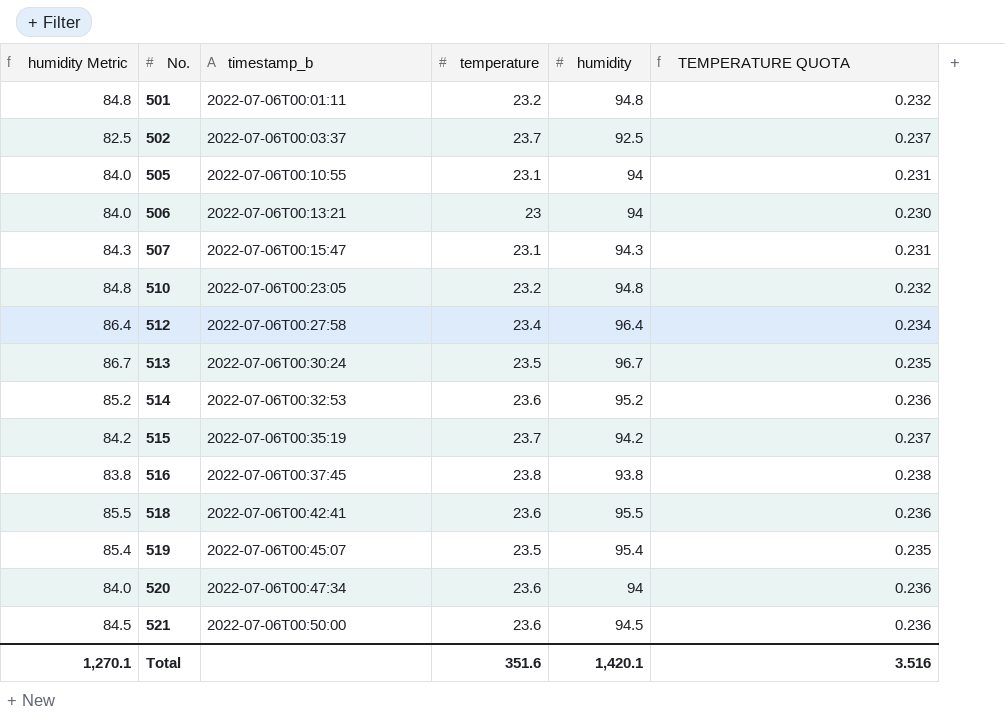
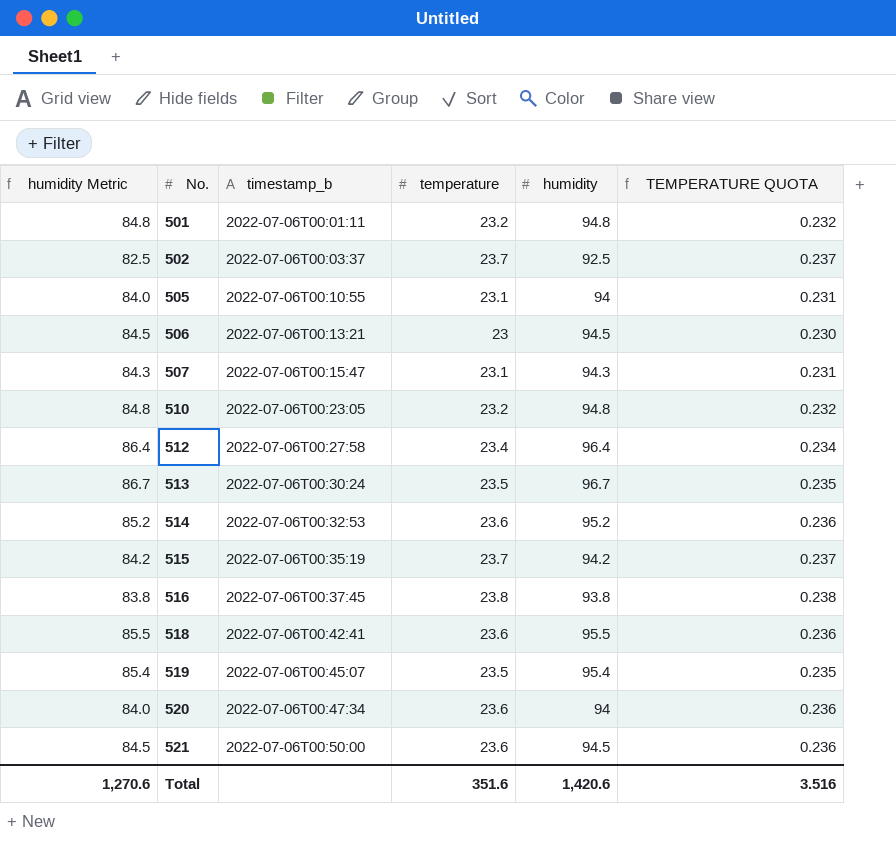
506 | humidity Metric: 84.0 -> 84.5
506 | humidity: 94 -> 94.5
Total | humidity Metric: 1,270.1 -> 1,270.6
Total | humidity: 1,420.1 -> 1,420.6

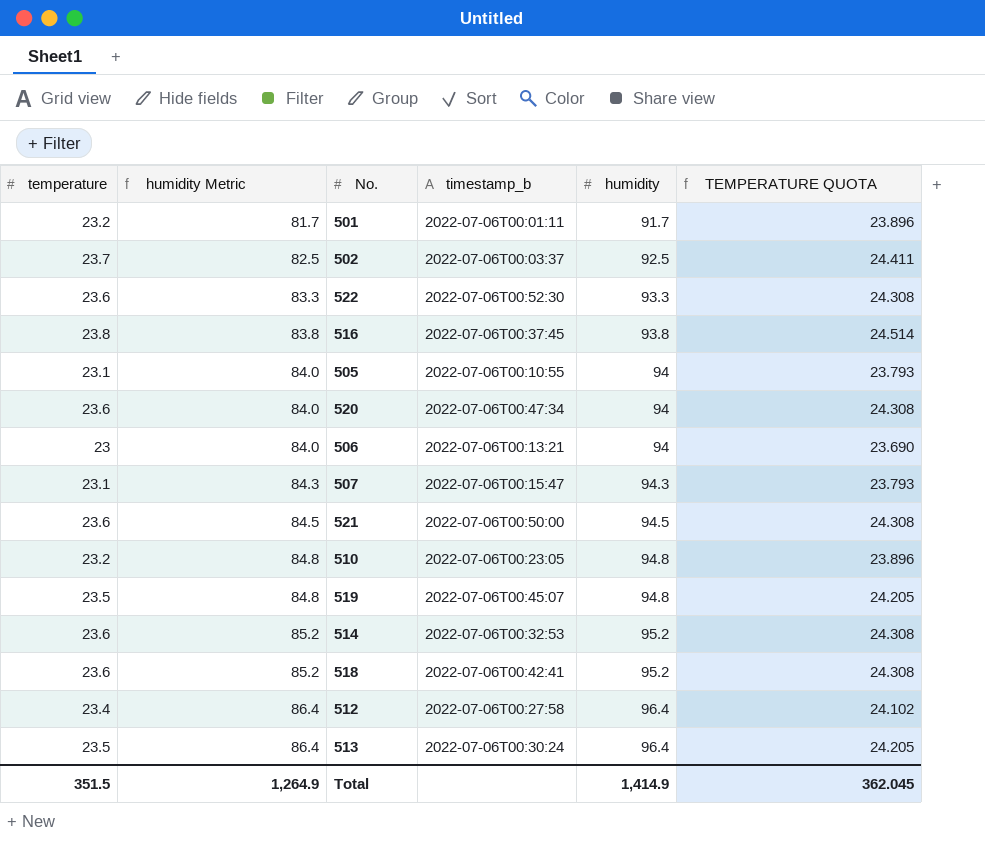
row order: No. ascending -> humidity Metric ascending
column temperature | position: 4 -> 1
column TEMPERATURE QUOTA | formula: [temperature] * 0.01 -> [temperature] * 1.03
row 515: 84.2 | 2022-07-06T00:35:19 | 23.7 | 94.2 | 0.237 -> none
501 | humidity Metric: 84.8 -> 81.7
501 | humidity: 94.8 -> 91.7
row 522: none -> 23.6 | 83.3 | 2022-07-06T00:52:30 | 93.3 | 24.308
506 | humidity Metric: 84.5 -> 84.0
506 | humidity: 94.5 -> 94
519 | humidity Metric: 85.4 -> 84.8
519 | humidity: 95.4 -> 94.8
518 | humidity Metric: 85.5 -> 85.2
518 | humidity: 95.5 -> 95.2
513 | humidity Metric: 86.7 -> 86.4
513 | humidity: 96.7 -> 96.4
Total | temperature: 351.6 -> 351.5
Total | humidity Metric: 1,270.6 -> 1,264.9
Total | humidity: 1,420.6 -> 1,414.9
Total | TEMPERATURE QUOTA: 3.516 -> 362.045

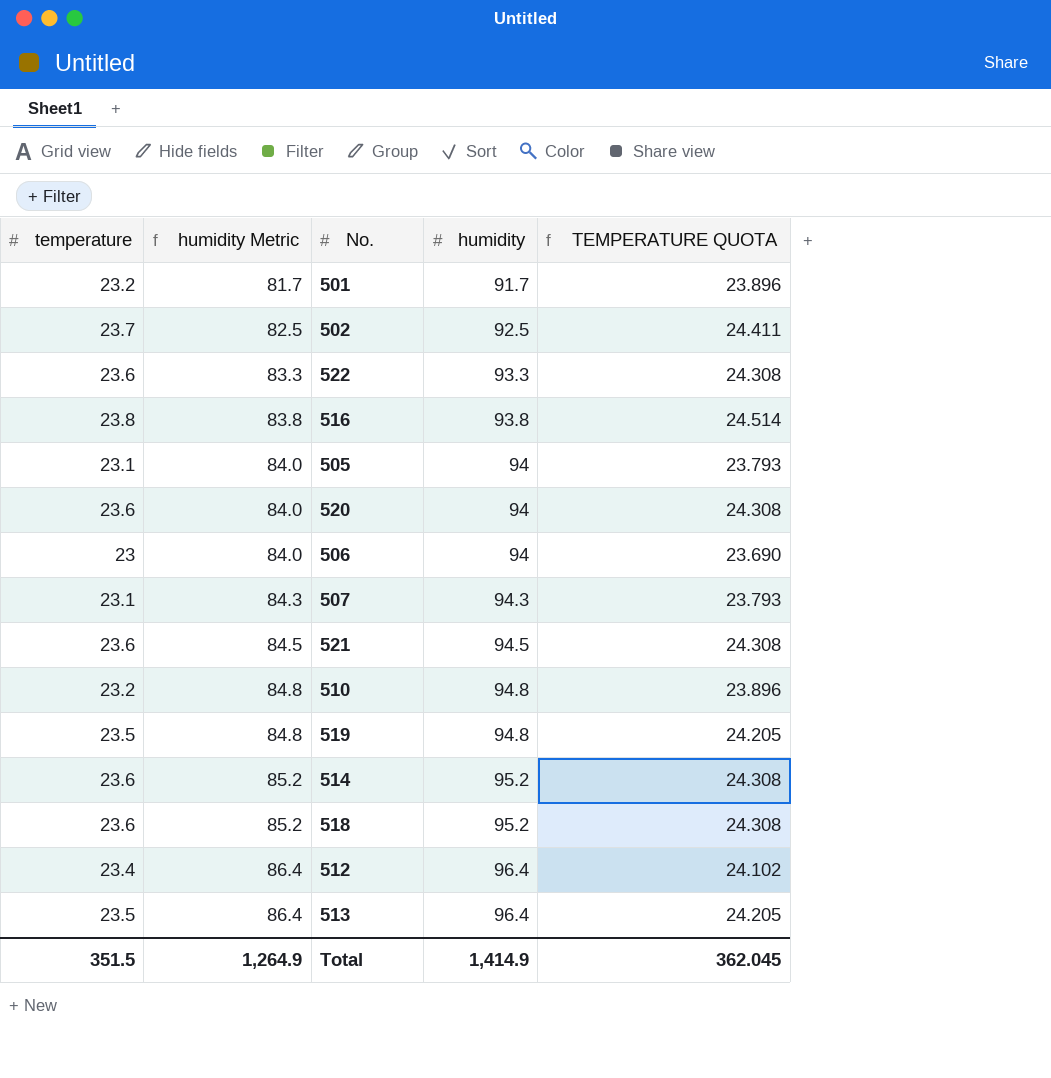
column timestamp_b | position: 4 -> none

